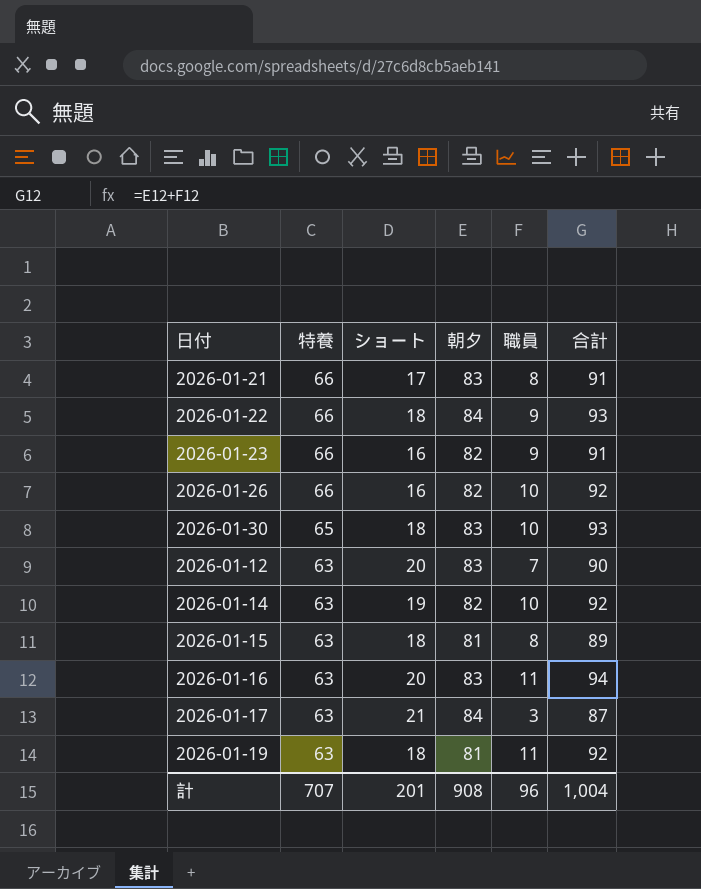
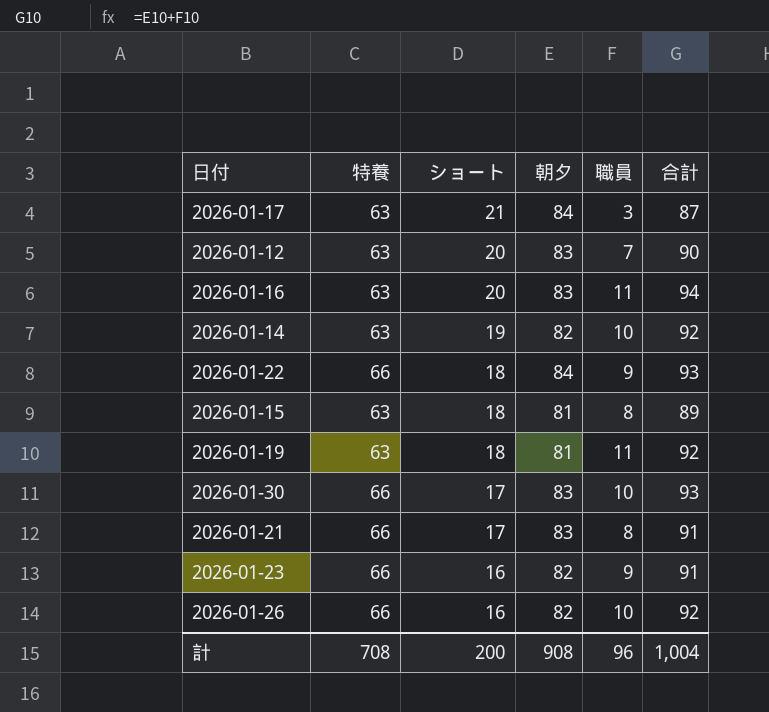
row order: 特養 descending -> ショート descending
2026-01-30 | 特養: 65 -> 66
2026-01-30 | ショート: 18 -> 17
計 | 特養: 707 -> 708
計 | ショート: 201 -> 200

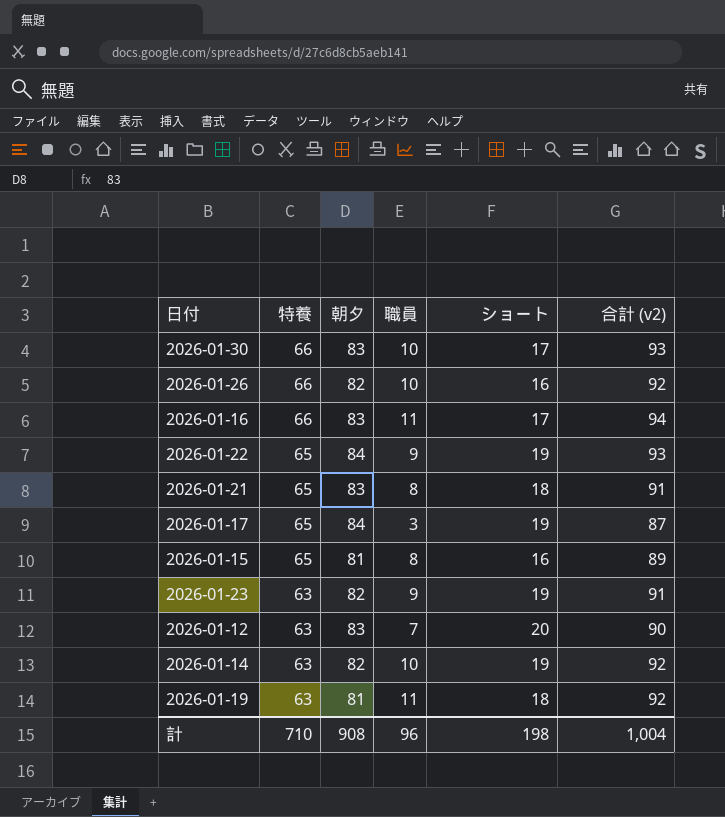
row order: ショート descending -> 特養 descending
column ショート | position: 3 -> 5
column name: 合計 -> 合計 (v2)
2026-01-16 | 特養: 63 -> 66
2026-01-16 | ショート: 20 -> 17
2026-01-22 | 特養: 66 -> 65
2026-01-22 | ショート: 18 -> 19
2026-01-21 | 特養: 66 -> 65
2026-01-21 | ショート: 17 -> 18
2026-01-17 | 特養: 63 -> 65
2026-01-17 | ショート: 21 -> 19
2026-01-15 | 特養: 63 -> 65
2026-01-15 | ショート: 18 -> 16
2026-01-23 | 特養: 66 -> 63
2026-01-23 | ショート: 16 -> 19
計 | 特養: 708 -> 710
計 | ショート: 200 -> 198

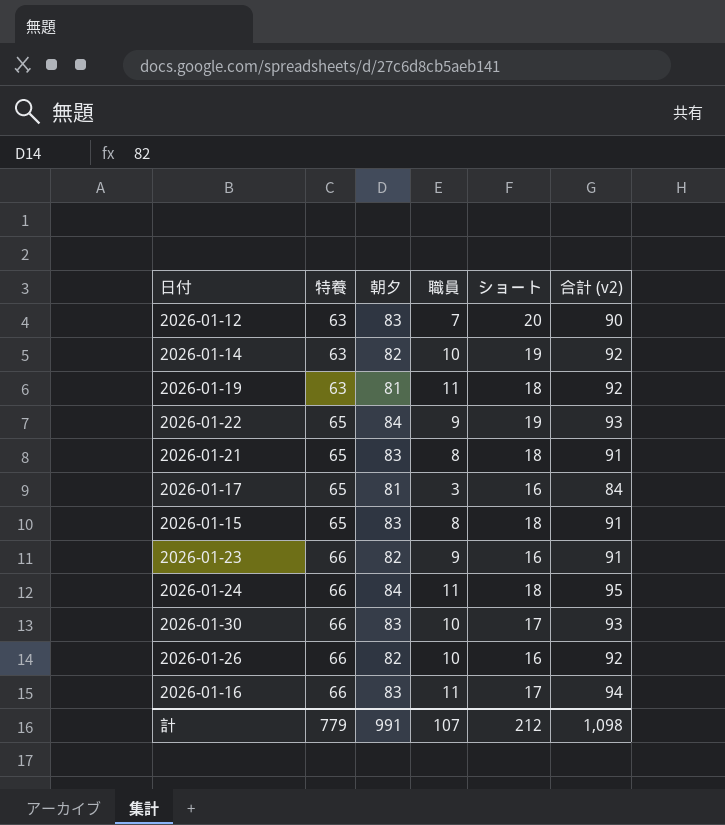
row order: 特養 descending -> 特養 ascending
2026-01-17 | 朝夕: 84 -> 81
2026-01-17 | ショート: 19 -> 16
2026-01-17 | 合計 (v2): 87 -> 84
2026-01-15 | 朝夕: 81 -> 83
2026-01-15 | ショート: 16 -> 18
2026-01-15 | 合計 (v2): 89 -> 91
2026-01-23 | 特養: 63 -> 66
2026-01-23 | ショート: 19 -> 16
row 2026-01-24: none -> 66 | 84 | 11 | 18 | 95
計 | 特養: 710 -> 779
計 | 朝夕: 908 -> 991
計 | 職員: 96 -> 107
計 | ショート: 198 -> 212
計 | 合計 (v2): 1,004 -> 1,098

